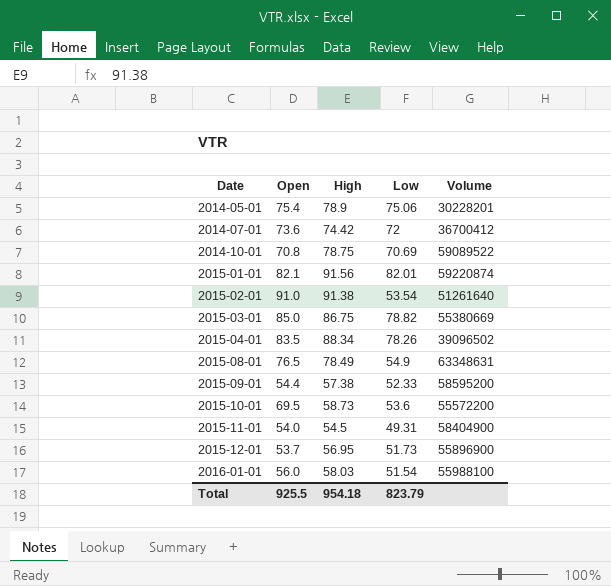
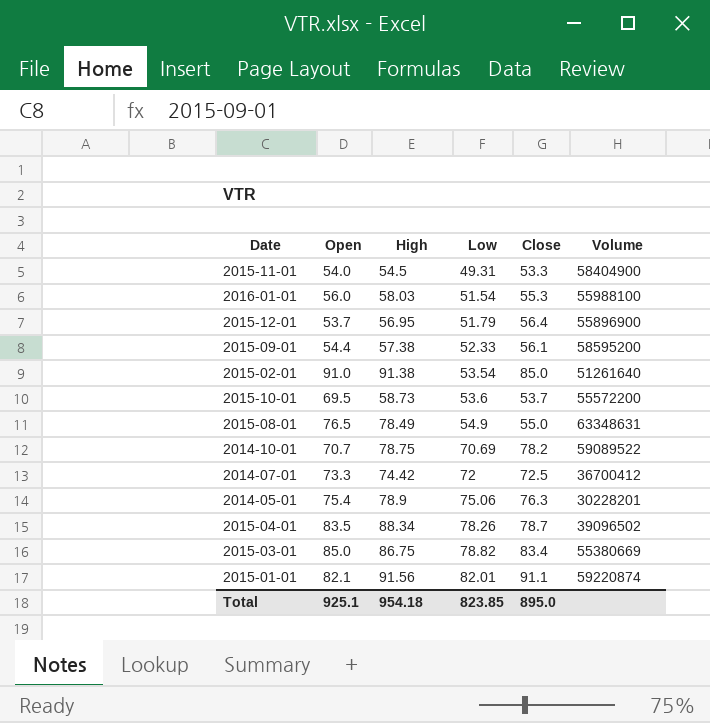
row order: Date ascending -> Low ascending
column Close | position: none -> 5
2015-12-01 | Low: 51.73 -> 51.79
2014-10-01 | Open: 70.8 -> 70.7
2014-07-01 | Open: 73.6 -> 73.3
Total | Open: 925.5 -> 925.1
Total | Low: 823.79 -> 823.85

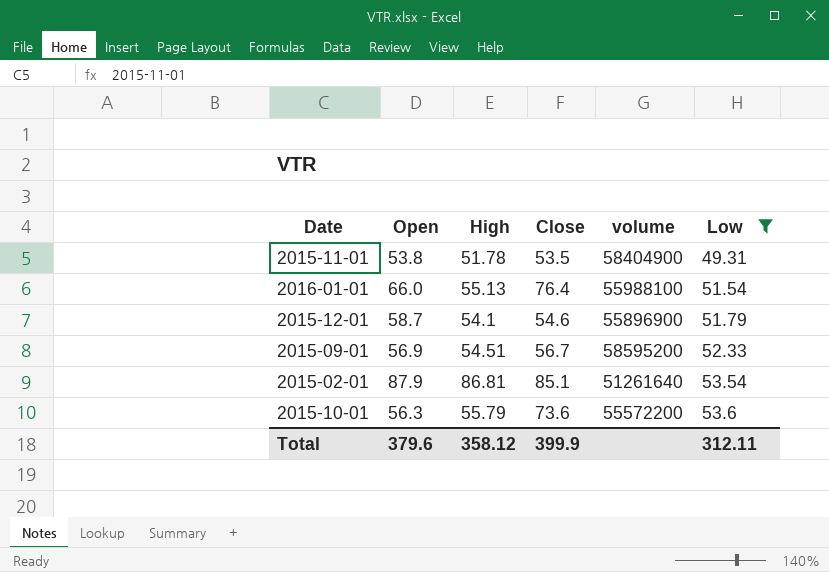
filter: none -> Low <= 53.6
column name: Volume -> volume
column Low | position: 4 -> 6
2015-11-01 | Open: 54.0 -> 53.8
2015-11-01 | High: 54.5 -> 51.78
2015-11-01 | Close: 53.3 -> 53.5
2016-01-01 | Open: 56.0 -> 66.0
2016-01-01 | High: 58.03 -> 55.13
2016-01-01 | Close: 55.3 -> 76.4
2015-12-01 | Open: 53.7 -> 58.7
2015-12-01 | High: 56.95 -> 54.1
2015-12-01 | Close: 56.4 -> 54.6
2015-09-01 | Open: 54.4 -> 56.9
2015-09-01 | High: 57.38 -> 54.51
2015-09-01 | Close: 56.1 -> 56.7
2015-02-01 | Open: 91.0 -> 87.9
2015-02-01 | High: 91.38 -> 86.81
2015-02-01 | Close: 85.0 -> 85.1
2015-10-01 | Open: 69.5 -> 56.3
2015-10-01 | High: 58.73 -> 55.79
2015-10-01 | Close: 53.7 -> 73.6
Total | Open: 925.1 -> 379.6
Total | High: 954.18 -> 358.12
Total | Close: 895.0 -> 399.9
Total | Low: 823.85 -> 312.11

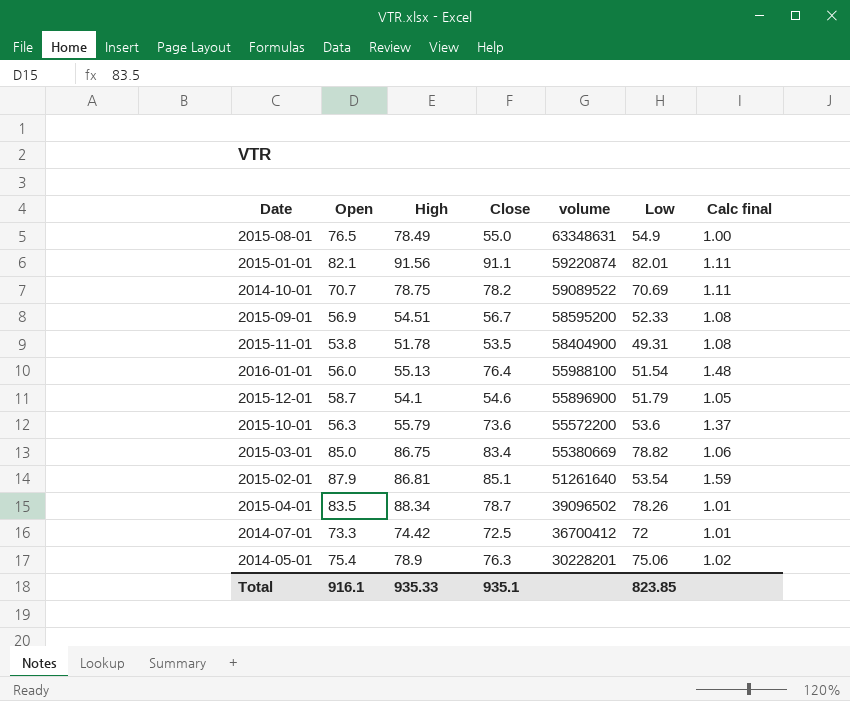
filter: Low <= 53.6 -> none
row order: Low ascending -> volume descending
column Calc final | formula: none -> [Close] / [Low]
2016-01-01 | Open: 66.0 -> 56.0
Total | Open: 379.6 -> 916.1
Total | High: 358.12 -> 935.33
Total | Close: 399.9 -> 935.1
Total | Low: 312.11 -> 823.85

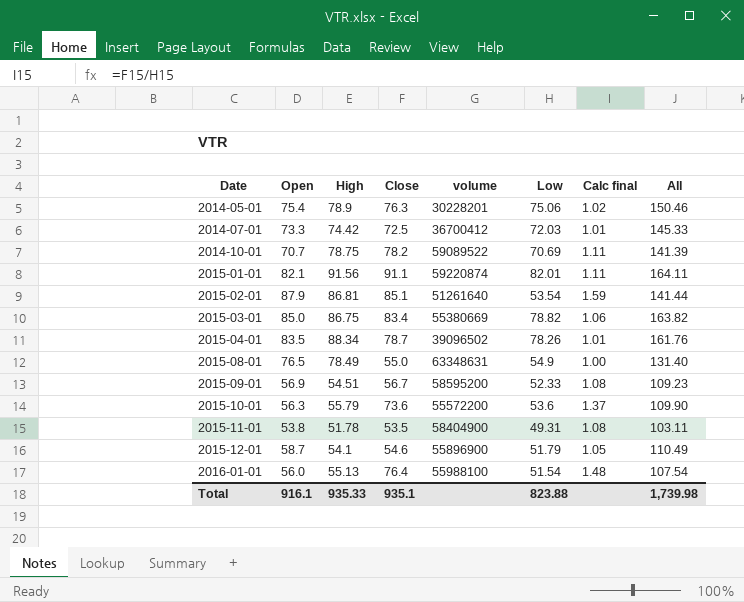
row order: volume descending -> Date ascending
column All | formula: none -> [Open] + [Low]
2014-07-01 | Low: 72 -> 72.03
Total | Low: 823.85 -> 823.88

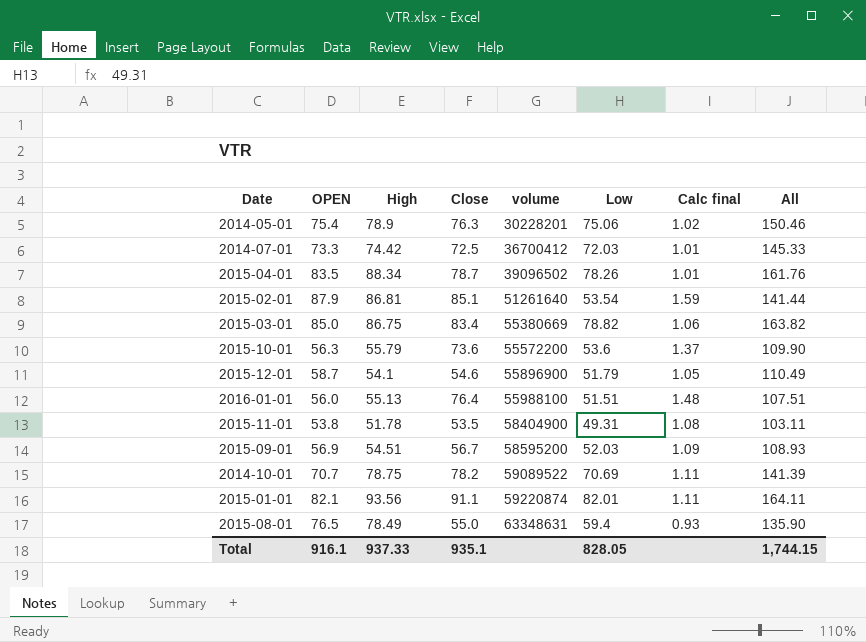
row order: Date ascending -> volume ascending
column name: Open -> OPEN
2016-01-01 | Low: 51.54 -> 51.51
2016-01-01 | All: 107.54 -> 107.51
2015-09-01 | Low: 52.33 -> 52.03
2015-09-01 | Calc final: 1.08 -> 1.09
2015-09-01 | All: 109.23 -> 108.93
2015-01-01 | High: 91.56 -> 93.56
2015-08-01 | Low: 54.9 -> 59.4
2015-08-01 | Calc final: 1.00 -> 0.93
2015-08-01 | All: 131.40 -> 135.90
Total | High: 935.33 -> 937.33
Total | Low: 823.88 -> 828.05
Total | All: 1,739.98 -> 1,744.15

